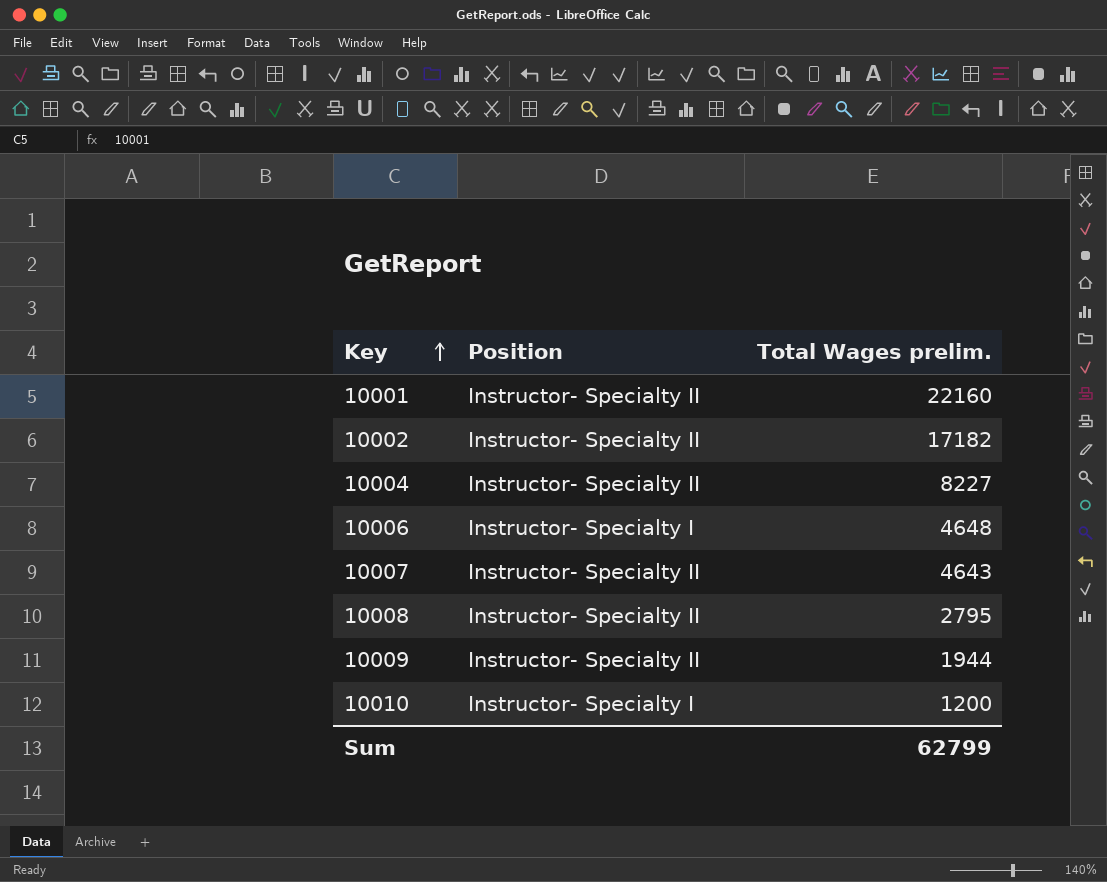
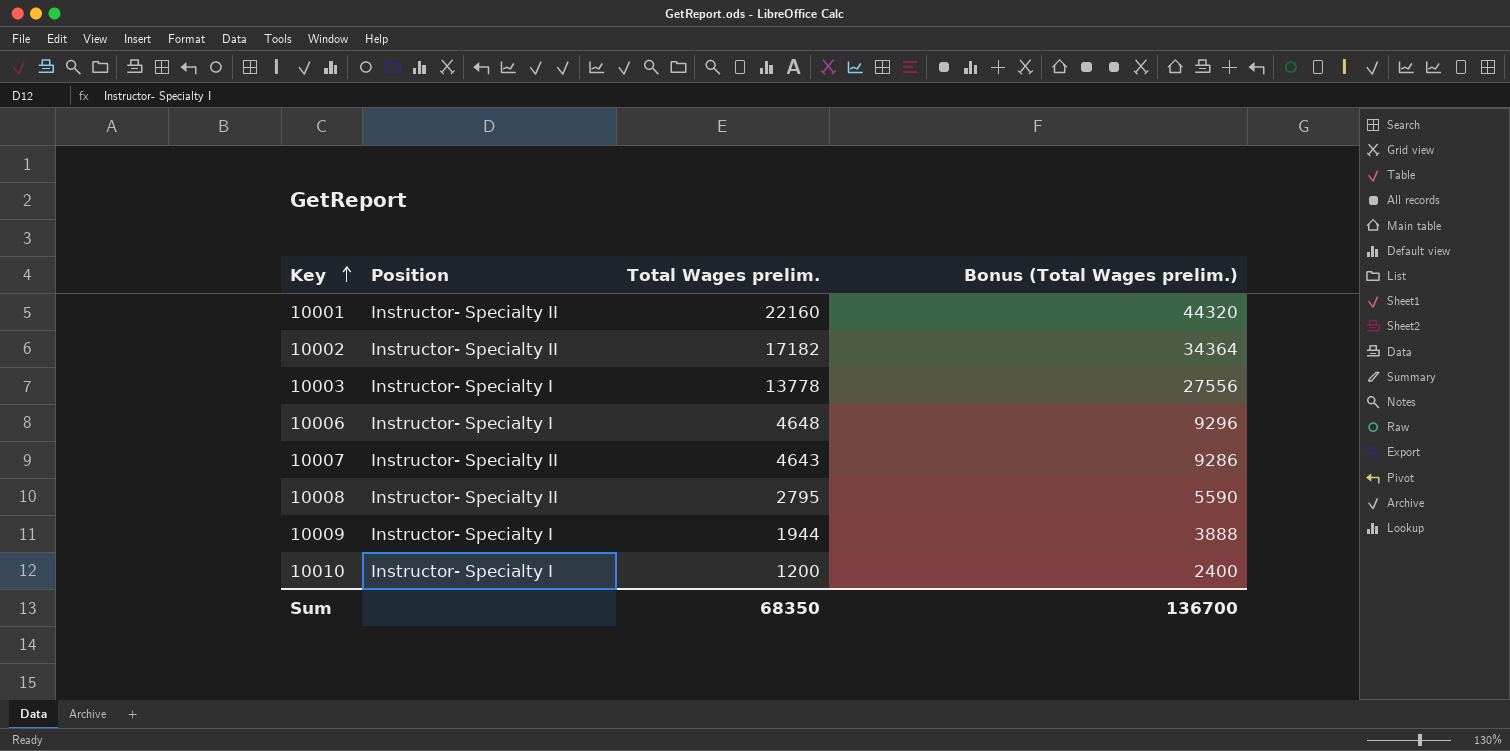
column Bonus (Total Wages prelim.) | formula: none -> [Total Wages prelim.] * 2
row 10004: Instructor- Specialty II | 8227 -> none
row 10003: none -> Instructor- Specialty I | 13778 | 27556
10009 | Position: Instructor- Specialty II -> Instructor- Specialty I
Sum | Total Wages prelim.: 62799 -> 68350

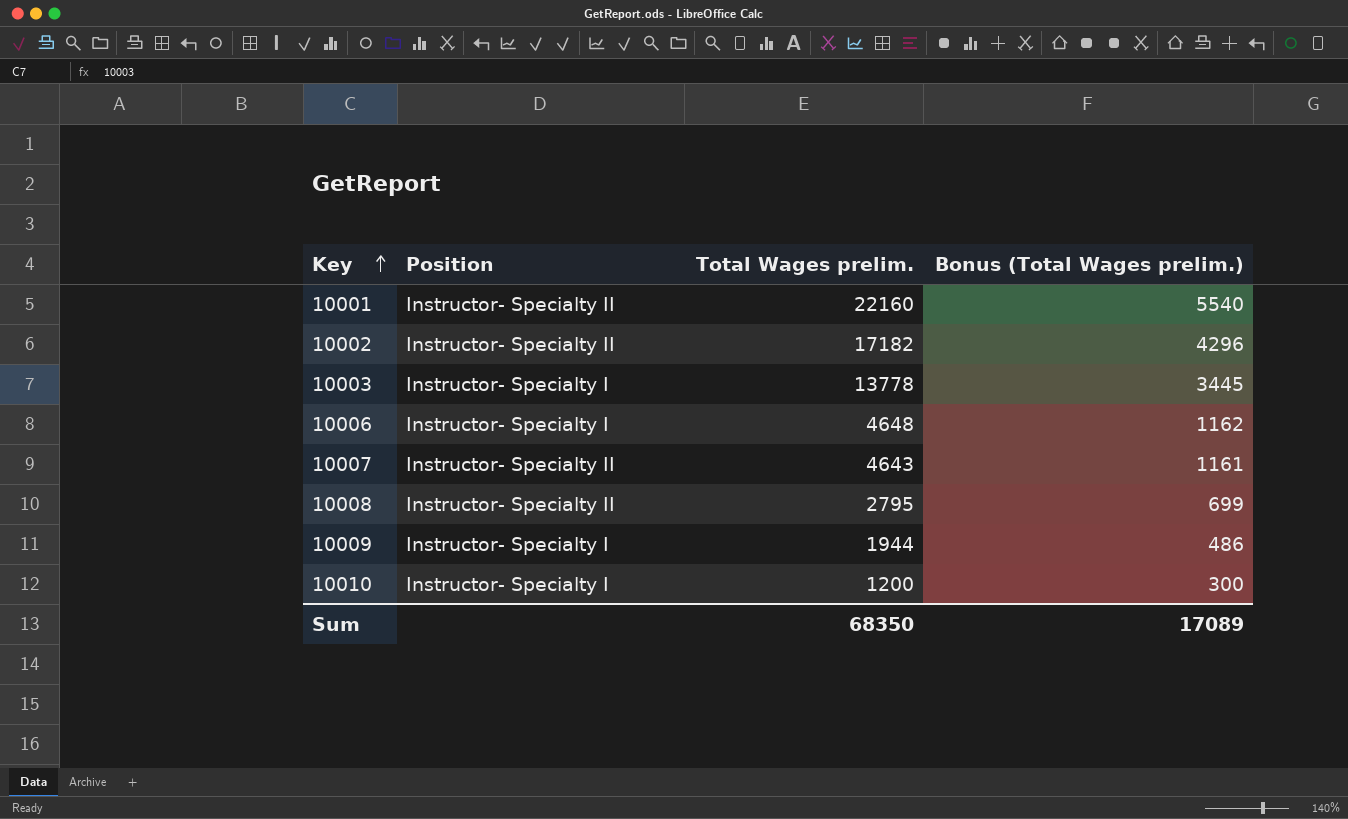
column Bonus (Total Wages prelim.) | formula: [Total Wages prelim.] * 2 -> [Total Wages prelim.] * 0.25
Sum | Bonus (Total Wages prelim.): 136700 -> 17089

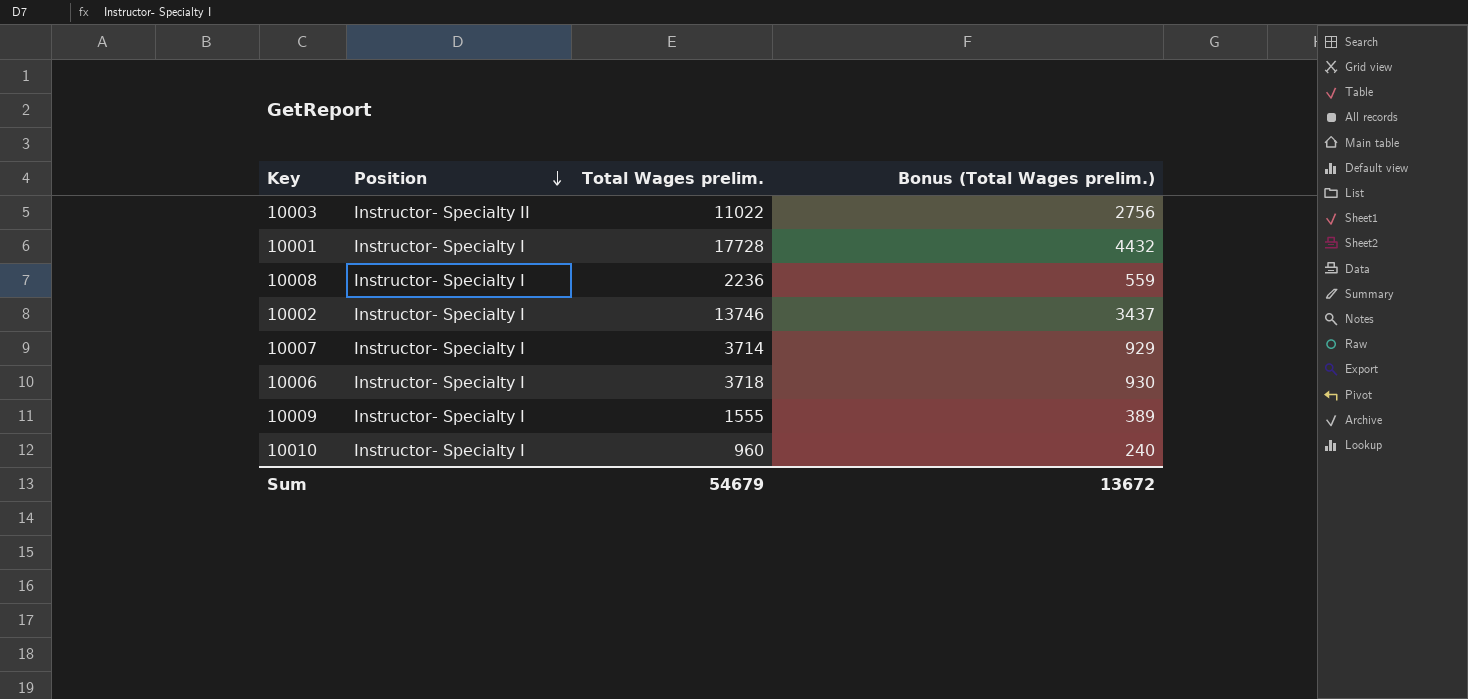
row order: Key ascending -> Position descending
10003 | Position: Instructor- Specialty I -> Instructor- Specialty II
10003 | Total Wages prelim.: 13778 -> 11022
10003 | Bonus (Total Wages prelim.): 3445 -> 2756
10001 | Position: Instructor- Specialty II -> Instructor- Specialty I
10001 | Total Wages prelim.: 22160 -> 17728
10001 | Bonus (Total Wages prelim.): 5540 -> 4432
10008 | Position: Instructor- Specialty II -> Instructor- Specialty I
10008 | Total Wages prelim.: 2795 -> 2236
10008 | Bonus (Total Wages prelim.): 699 -> 559
10002 | Position: Instructor- Specialty II -> Instructor- Specialty I
10002 | Total Wages prelim.: 17182 -> 13746
10002 | Bonus (Total Wages prelim.): 4296 -> 3437
10007 | Position: Instructor- Specialty II -> Instructor- Specialty I
10007 | Total Wages prelim.: 4643 -> 3714
10007 | Bonus (Total Wages prelim.): 1161 -> 929
10006 | Total Wages prelim.: 4648 -> 3718
10006 | Bonus (Total Wages prelim.): 1162 -> 930
10009 | Total Wages prelim.: 1944 -> 1555
10009 | Bonus (Total Wages prelim.): 486 -> 389
10010 | Total Wages prelim.: 1200 -> 960
10010 | Bonus (Total Wages prelim.): 300 -> 240
Sum | Total Wages prelim.: 68350 -> 54679
Sum | Bonus (Total Wages prelim.): 17089 -> 13672

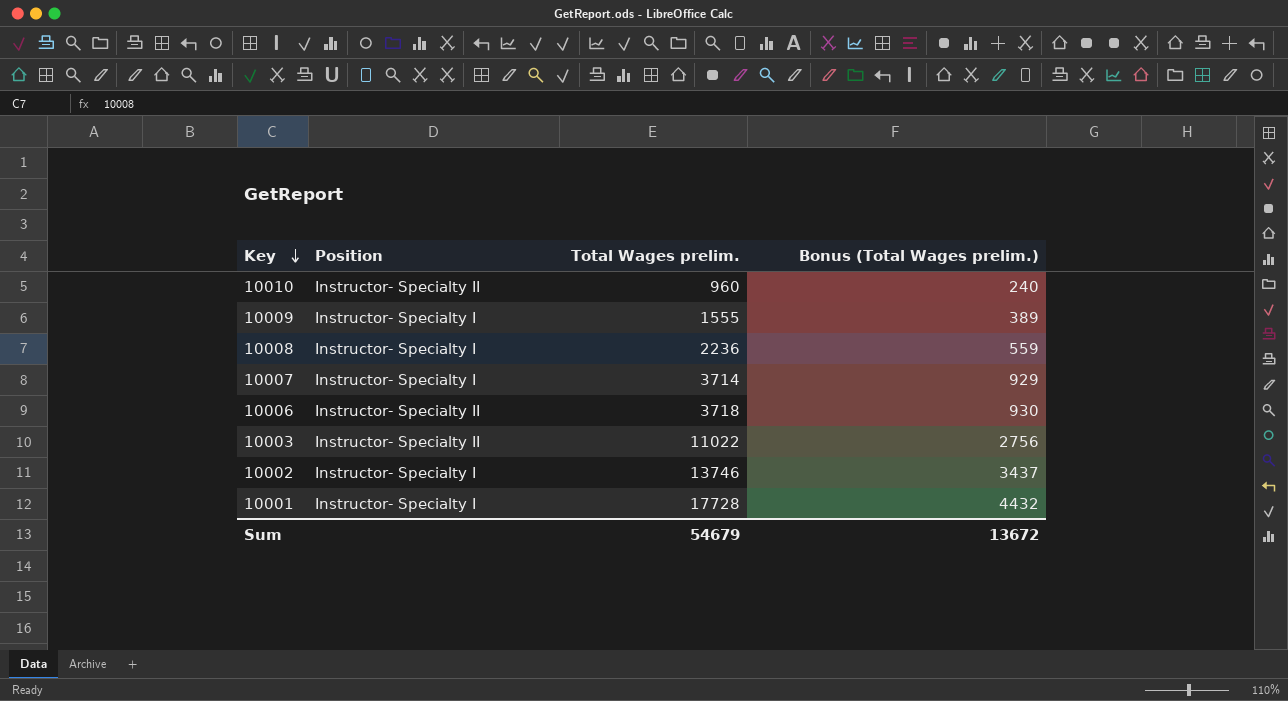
row order: Position descending -> Key descending
10010 | Position: Instructor- Specialty I -> Instructor- Specialty II
10006 | Position: Instructor- Specialty I -> Instructor- Specialty II

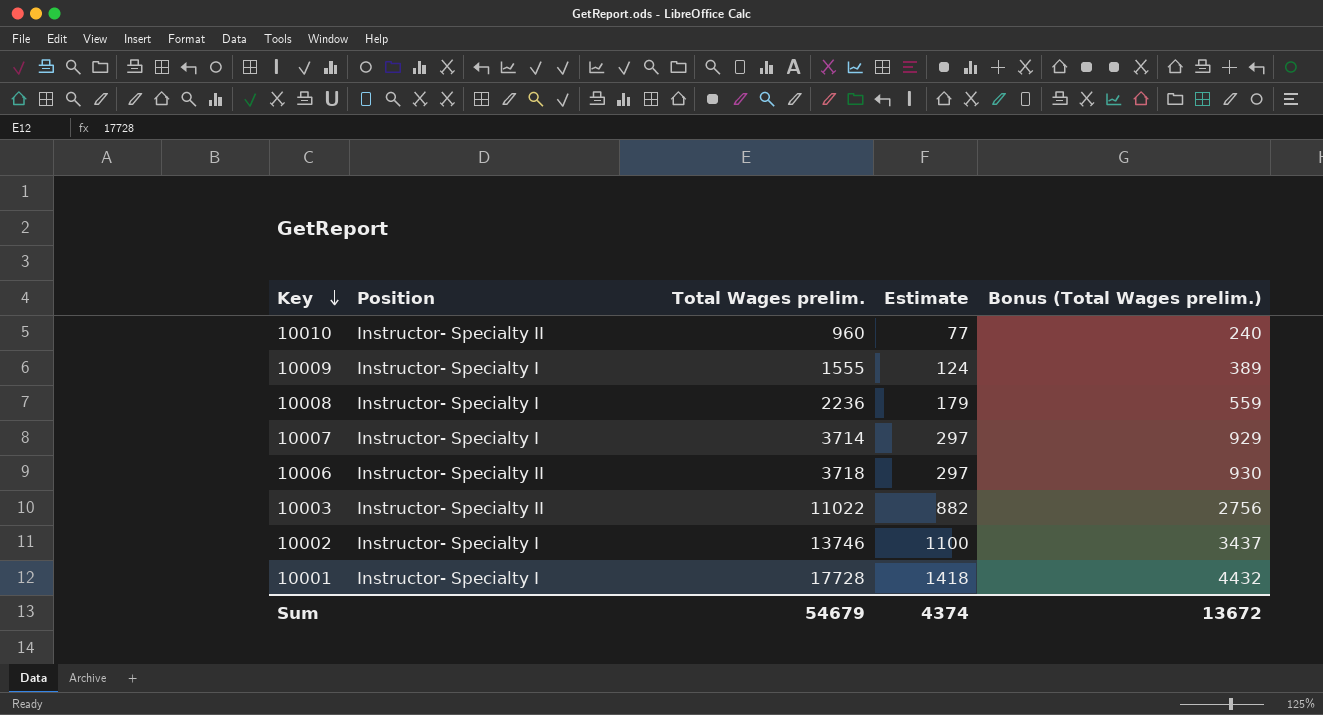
column Estimate | formula: none -> [Total Wages prelim.] * 0.08

